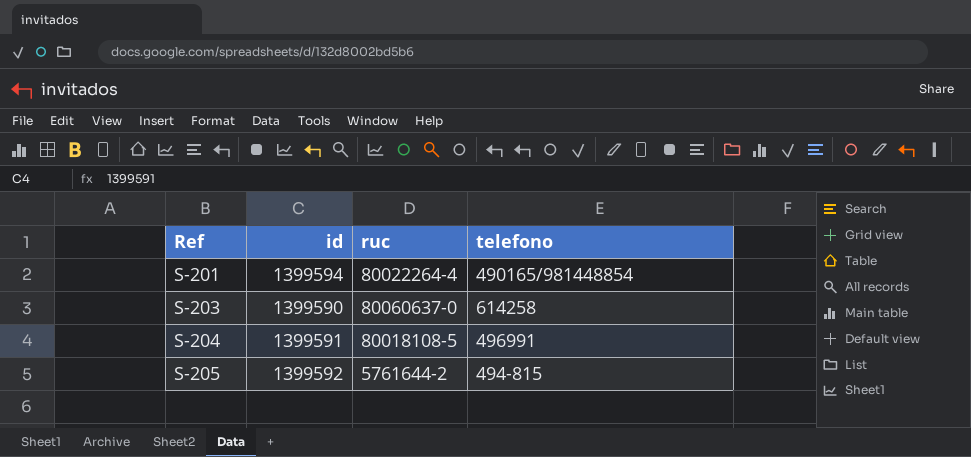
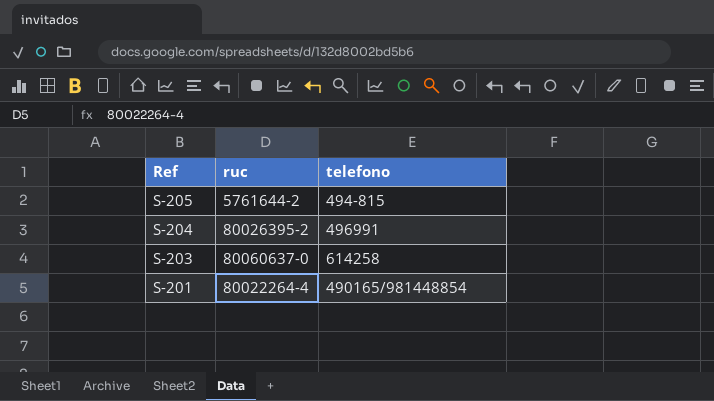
row order: Ref ascending -> Ref descending
column id | position: 2 -> none
S-204 | ruc: 80018108-5 -> 80026395-2

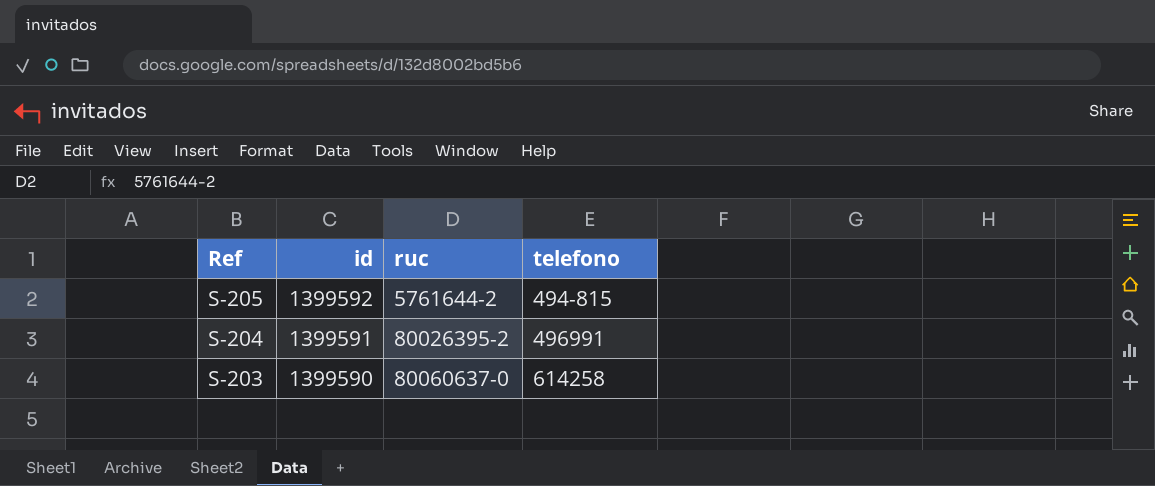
column id | position: none -> 2
row S-201: 80022264-4 | 490165/981448854 -> none

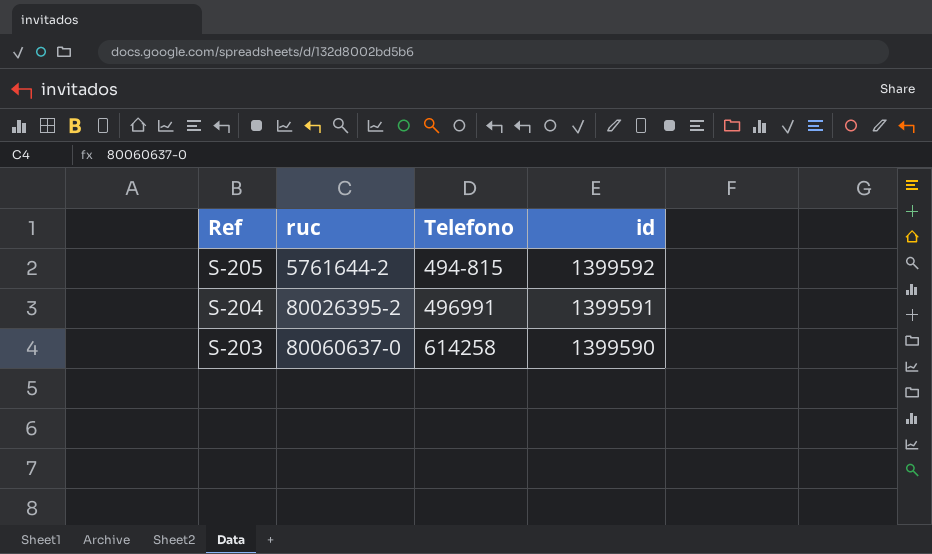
column name: telefono -> Telefono
column id | position: 2 -> 4

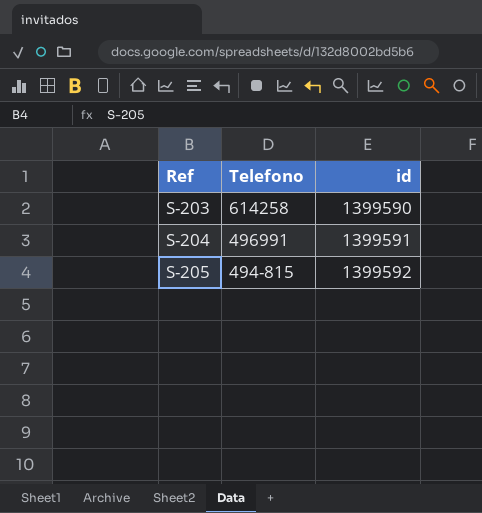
row order: Ref descending -> Ref ascending
column ruc | position: 2 -> none

